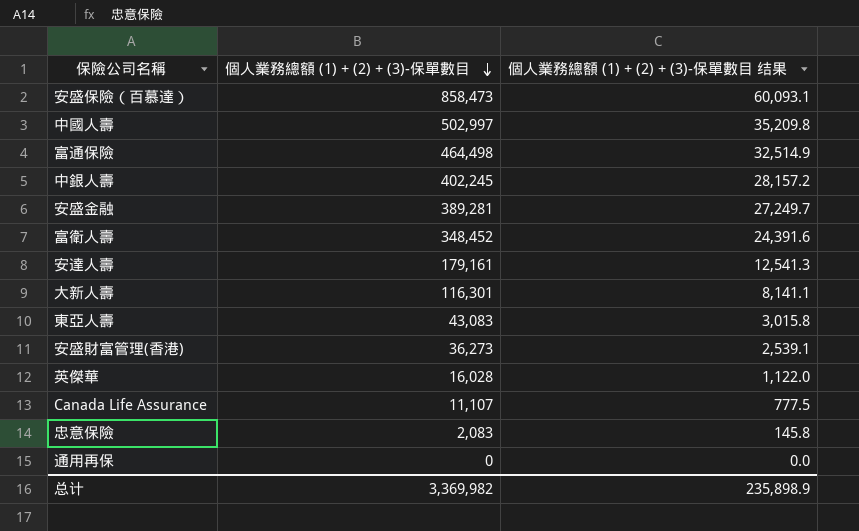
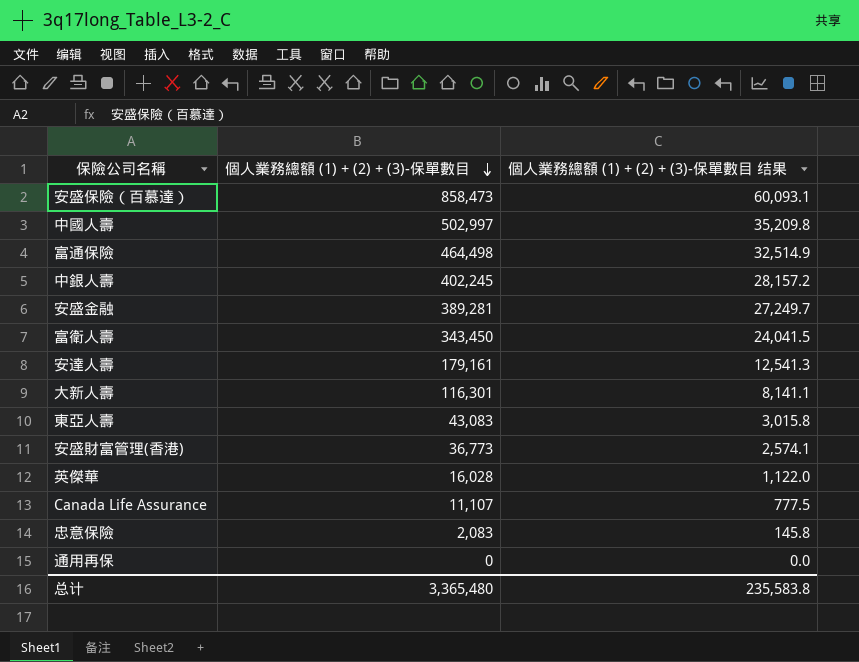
富衛人壽 | 個人業務總額 (1) + (2) + (3)-保單數目: 348,452 -> 343,450
富衛人壽 | 個人業務總額 (1) + (2) + (3)-保單數目 结果: 24,391.6 -> 24,041.5
安盛財富管理(香港) | 個人業務總額 (1) + (2) + (3)-保單數目: 36,273 -> 36,773
安盛財富管理(香港) | 個人業務總額 (1) + (2) + (3)-保單數目 结果: 2,539.1 -> 2,574.1
总计 | 個人業務總額 (1) + (2) + (3)-保單數目: 3,369,982 -> 3,365,480
总计 | 個人業務總額 (1) + (2) + (3)-保單數目 结果: 235,898.9 -> 235,583.8

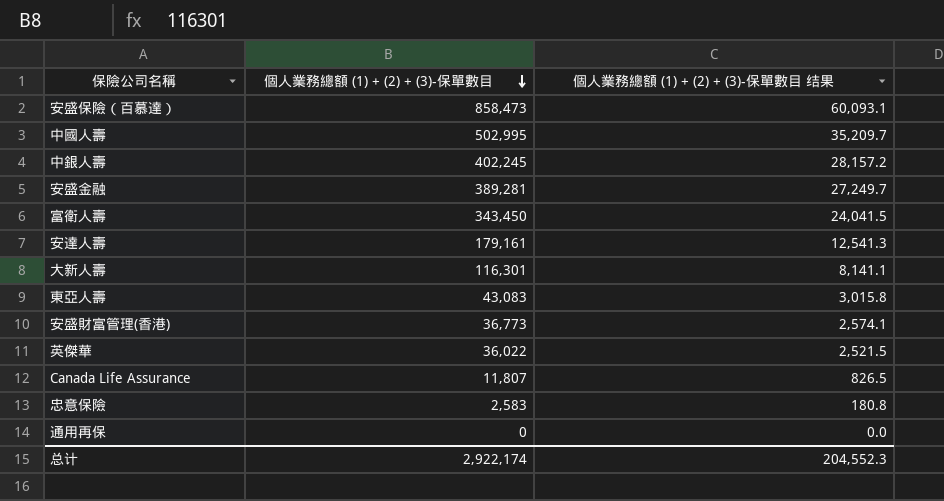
row 富通保險: 464,498 | 32,514.9 -> none
中國人壽 | 個人業務總額 (1) + (2) + (3)-保單數目: 502,997 -> 502,995
中國人壽 | 個人業務總額 (1) + (2) + (3)-保單數目 结果: 35,209.8 -> 35,209.7
英傑華 | 個人業務總額 (1) + (2) + (3)-保單數目: 16,028 -> 36,022
英傑華 | 個人業務總額 (1) + (2) + (3)-保單數目 结果: 1,122.0 -> 2,521.5
Canada Life Assurance | 個人業務總額 (1) + (2) + (3)-保單數目: 11,107 -> 11,807
Canada Life Assurance | 個人業務總額 (1) + (2) + (3)-保單數目 结果: 777.5 -> 826.5
忠意保險 | 個人業務總額 (1) + (2) + (3)-保單數目: 2,083 -> 2,583
忠意保險 | 個人業務總額 (1) + (2) + (3)-保單數目 结果: 145.8 -> 180.8
总计 | 個人業務總額 (1) + (2) + (3)-保單數目: 3,365,480 -> 2,922,174
总计 | 個人業務總額 (1) + (2) + (3)-保單數目 结果: 235,583.8 -> 204,552.3

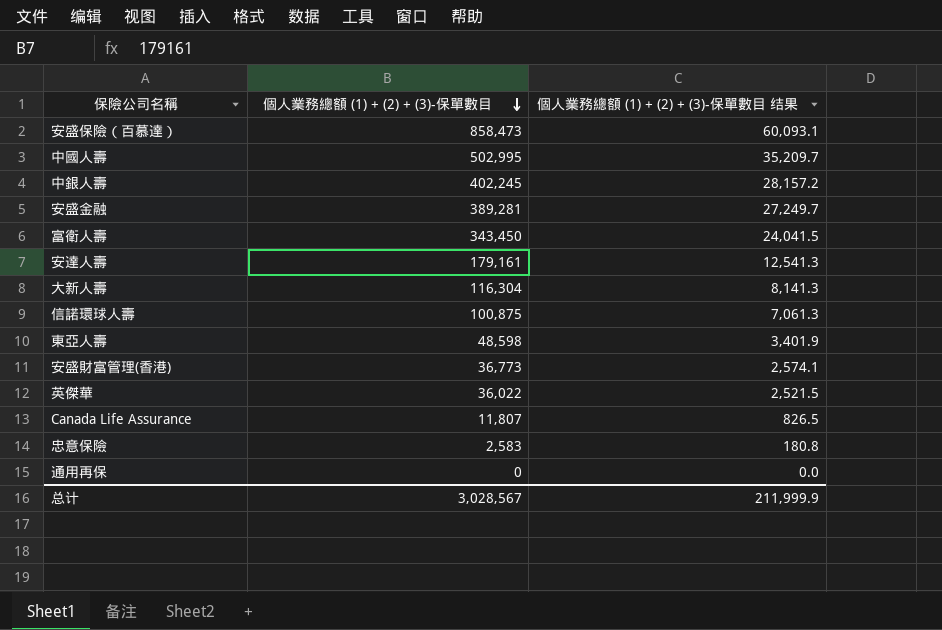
大新人壽 | 個人業務總額 (1) + (2) + (3)-保單數目: 116,301 -> 116,304
大新人壽 | 個人業務總額 (1) + (2) + (3)-保單數目 结果: 8,141.1 -> 8,141.3
row 信諾環球人壽: none -> 100,875 | 7,061.3
東亞人壽 | 個人業務總額 (1) + (2) + (3)-保單數目: 43,083 -> 48,598
東亞人壽 | 個人業務總額 (1) + (2) + (3)-保單數目 结果: 3,015.8 -> 3,401.9
总计 | 個人業務總額 (1) + (2) + (3)-保單數目: 2,922,174 -> 3,028,567
总计 | 個人業務總額 (1) + (2) + (3)-保單數目 结果: 204,552.3 -> 211,999.9

